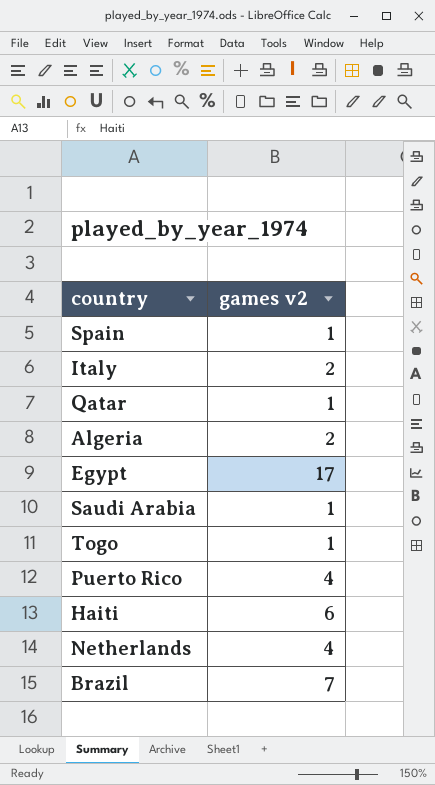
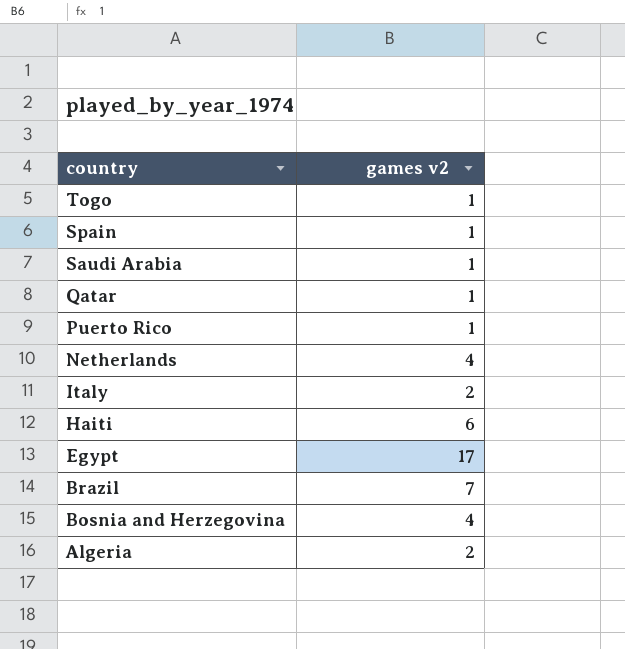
row order: none -> country descending
Puerto Rico | games v2: 4 -> 1
row Bosnia and Herzegovina: none -> 4

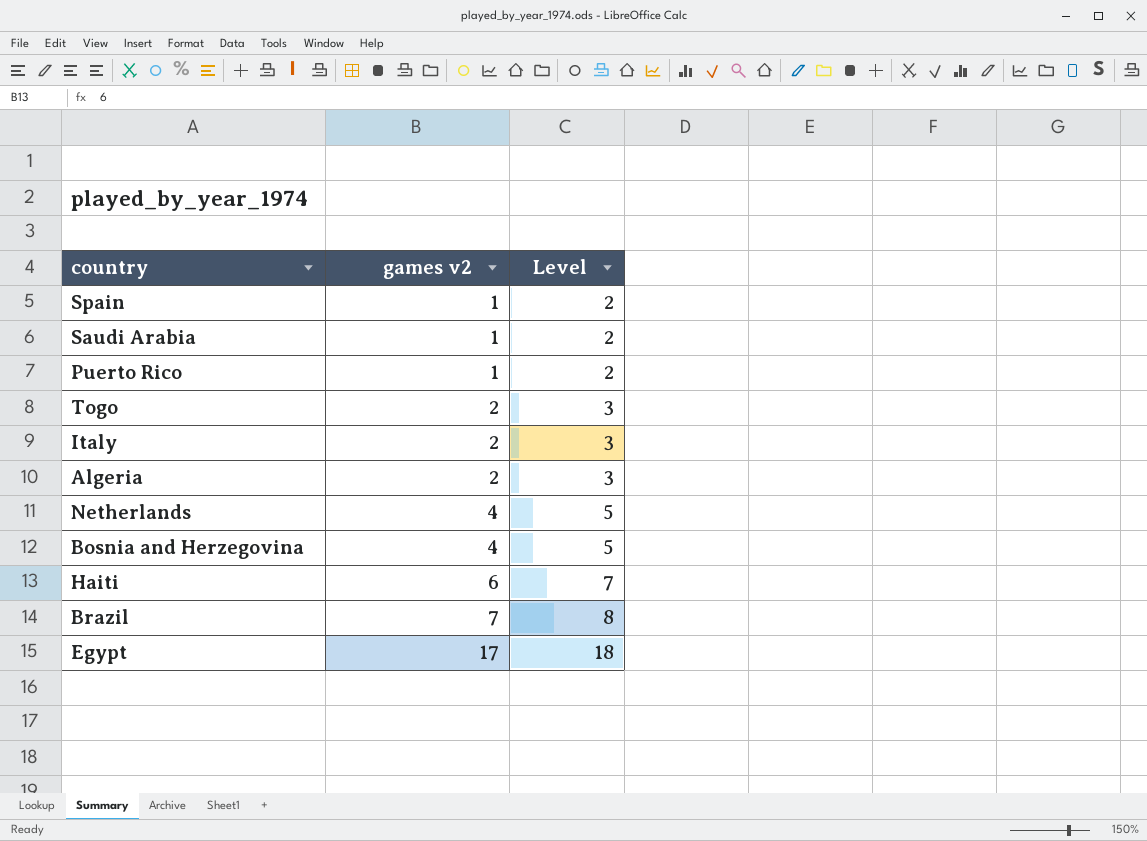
row order: country descending -> games v2 ascending
column Level | formula: none -> [games v2] + 1
row Qatar: 1 -> none
Togo | games v2: 1 -> 2

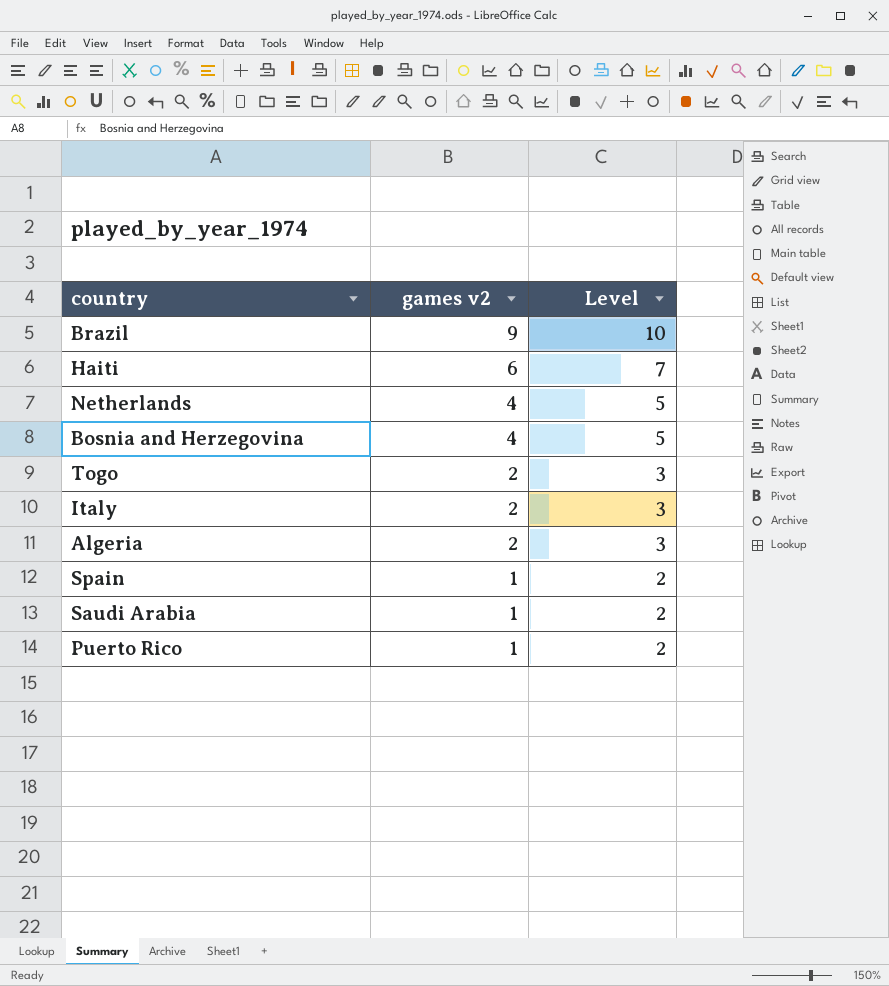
row order: games v2 ascending -> games v2 descending
row Egypt: 17 | 18 -> none
Brazil | games v2: 7 -> 9
Brazil | Level: 8 -> 10

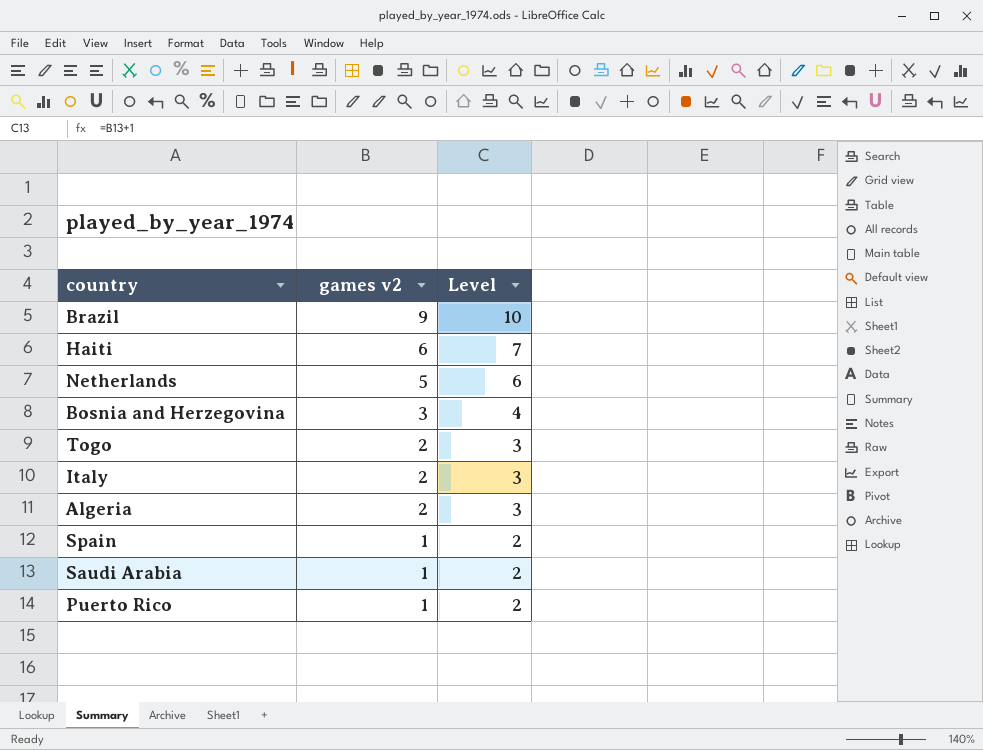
Netherlands | games v2: 4 -> 5
Netherlands | Level: 5 -> 6
Bosnia and Herzegovina | games v2: 4 -> 3
Bosnia and Herzegovina | Level: 5 -> 4

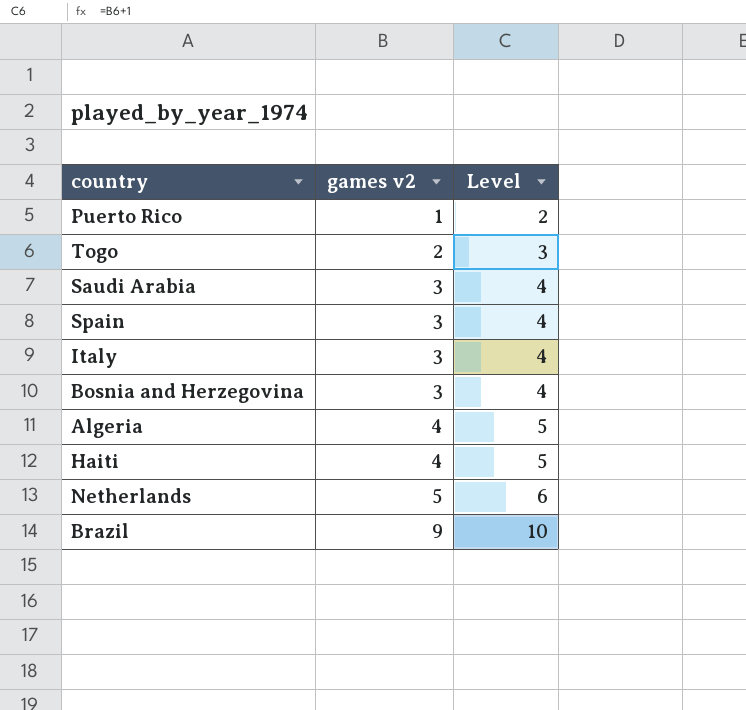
row order: games v2 descending -> games v2 ascending
Saudi Arabia | games v2: 1 -> 3
Saudi Arabia | Level: 2 -> 4
Spain | games v2: 1 -> 3
Spain | Level: 2 -> 4
Italy | games v2: 2 -> 3
Italy | Level: 3 -> 4
Algeria | games v2: 2 -> 4
Algeria | Level: 3 -> 5
Haiti | games v2: 6 -> 4
Haiti | Level: 7 -> 5

